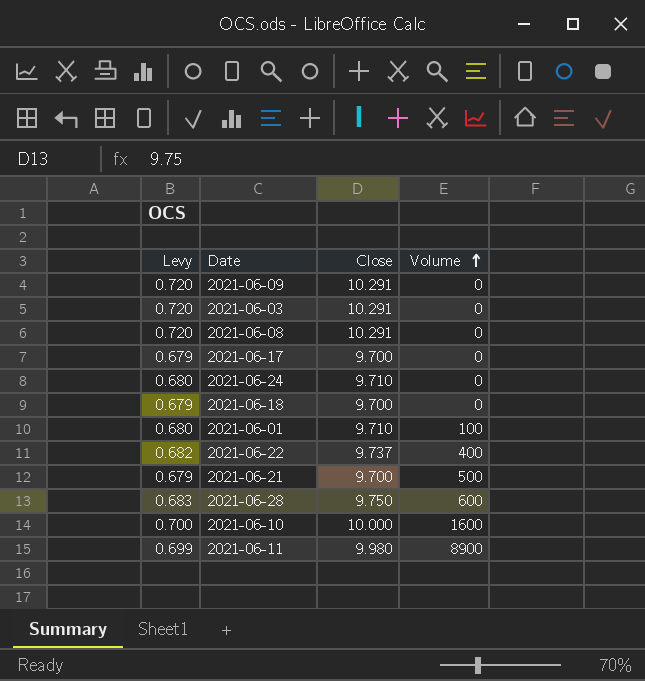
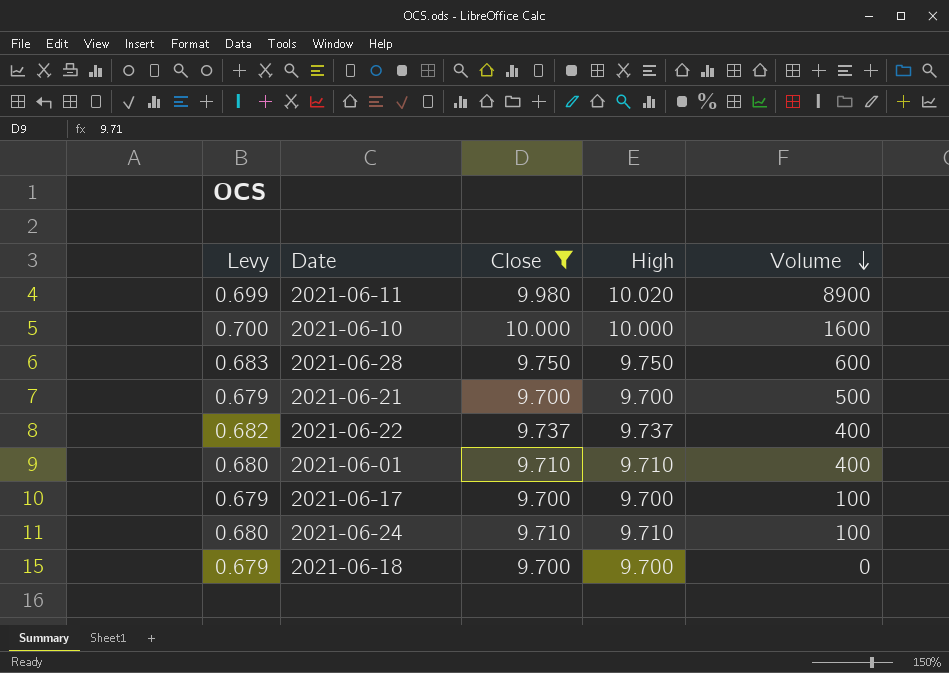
filter: none -> Close != 10.291
row order: Volume ascending -> Volume descending
column High | position: none -> 4
2021-06-01 | Volume: 100 -> 400
2021-06-17 | Volume: 0 -> 100
2021-06-24 | Volume: 0 -> 100

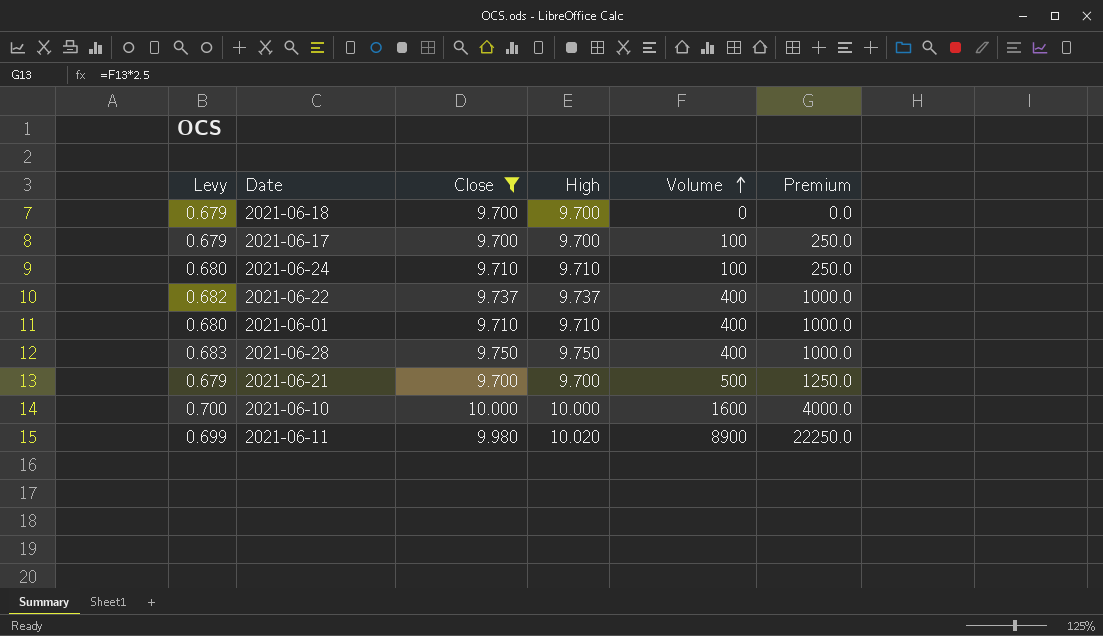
row order: Volume descending -> Volume ascending
column Premium | formula: none -> [Volume] * 2.5
2021-06-28 | Volume: 600 -> 400

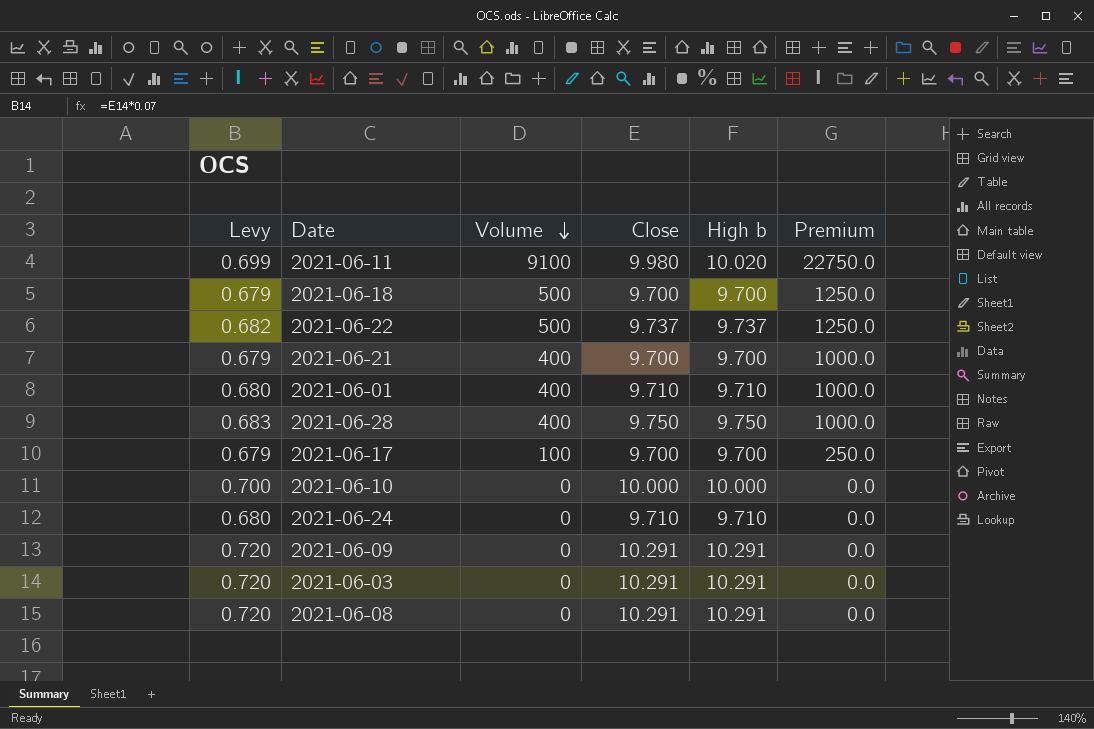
filter: Close != 10.291 -> none
row order: Volume ascending -> Volume descending
column Volume | position: 5 -> 3
column name: High -> High b
2021-06-11 | Volume: 8900 -> 9100
2021-06-11 | Premium: 22250.0 -> 22750.0
2021-06-18 | Volume: 0 -> 500
2021-06-18 | Premium: 0.0 -> 1250.0
2021-06-22 | Volume: 400 -> 500
2021-06-22 | Premium: 1000.0 -> 1250.0
2021-06-21 | Volume: 500 -> 400
2021-06-21 | Premium: 1250.0 -> 1000.0
2021-06-10 | Volume: 1600 -> 0
2021-06-10 | Premium: 4000.0 -> 0.0
2021-06-24 | Volume: 100 -> 0
2021-06-24 | Premium: 250.0 -> 0.0

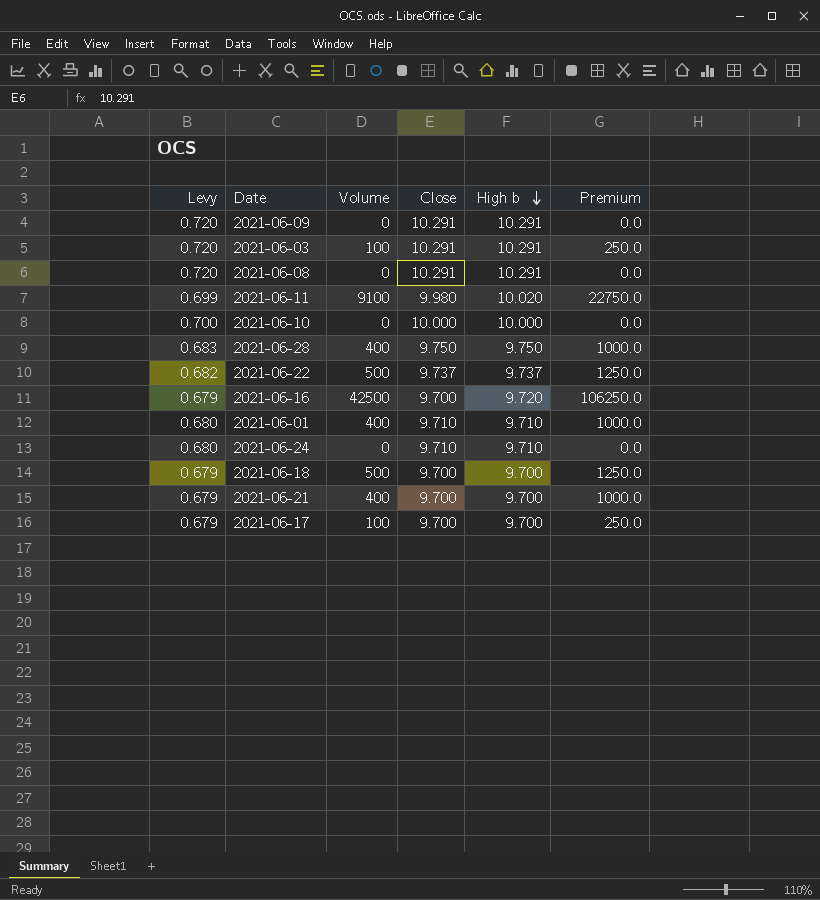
row order: Volume descending -> High b descending
2021-06-03 | Volume: 0 -> 100
2021-06-03 | Premium: 0.0 -> 250.0
row 2021-06-16: none -> 0.679 | 42500 | 9.700 | 9.720 | 106250.0

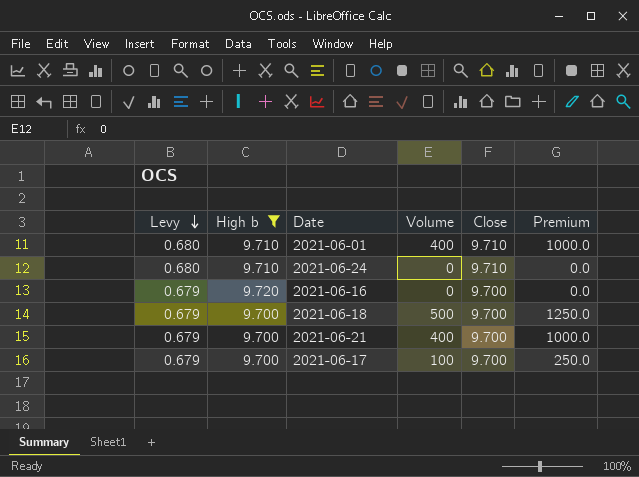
filter: none -> High b <= 9.720
row order: High b descending -> Levy descending
column High b | position: 5 -> 2
2021-06-16 | Volume: 42500 -> 0
2021-06-16 | Premium: 106250.0 -> 0.0

